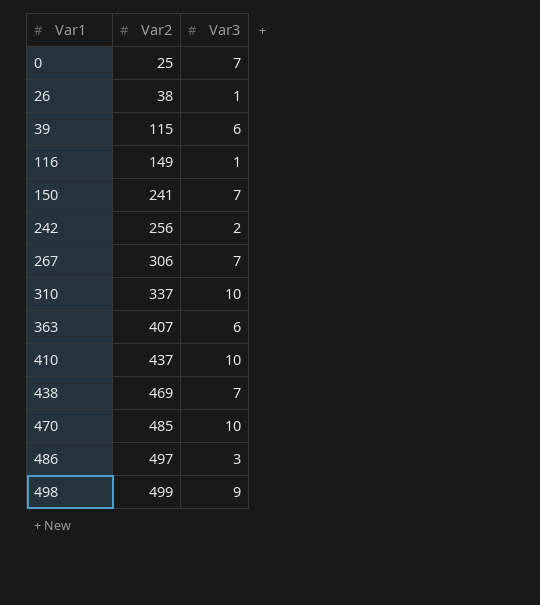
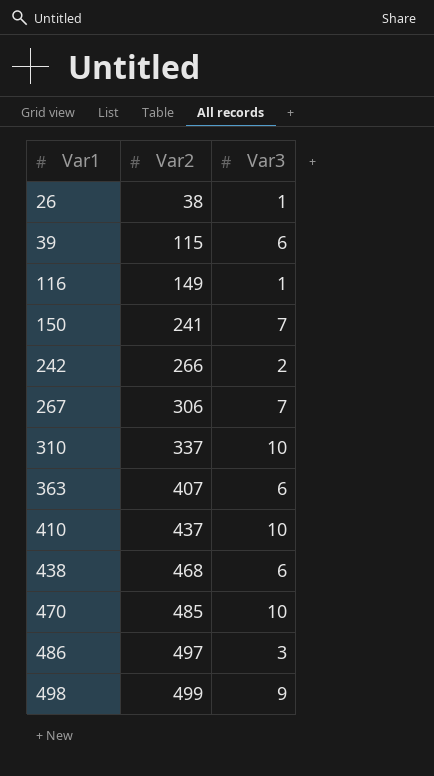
row 0: 25 | 7 -> none
242 | Var2: 256 -> 266
438 | Var2: 469 -> 468
438 | Var3: 7 -> 6

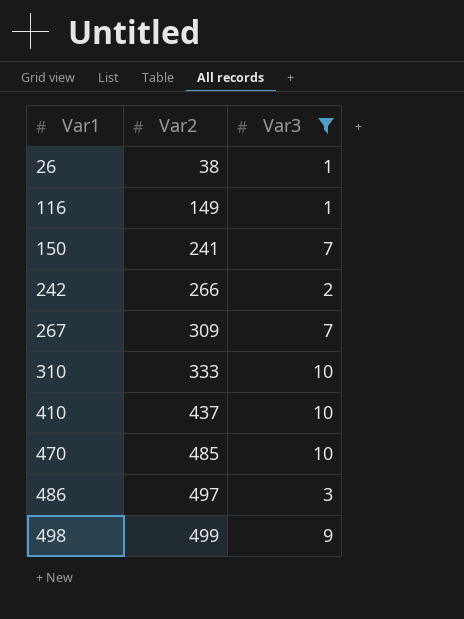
filter: none -> Var3 != 6
267 | Var2: 306 -> 309
310 | Var2: 337 -> 333

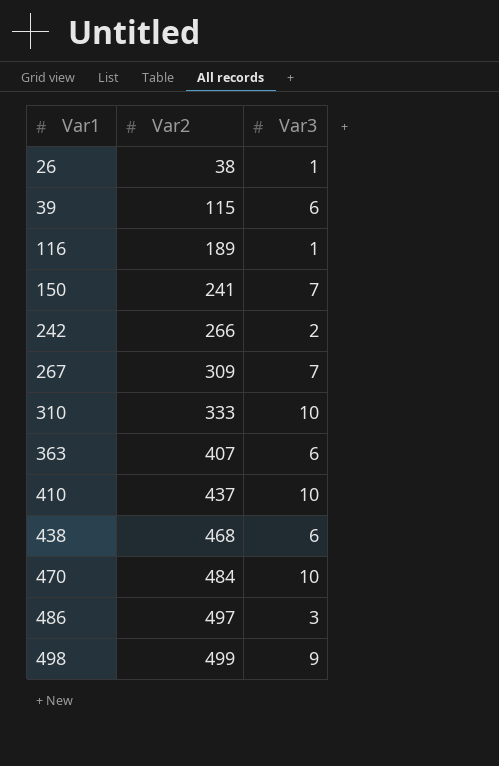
filter: Var3 != 6 -> none
116 | Var2: 149 -> 189
470 | Var2: 485 -> 484

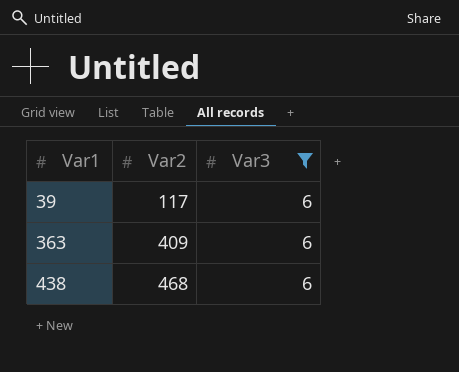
filter: none -> Var3 = 6
39 | Var2: 115 -> 117
363 | Var2: 407 -> 409

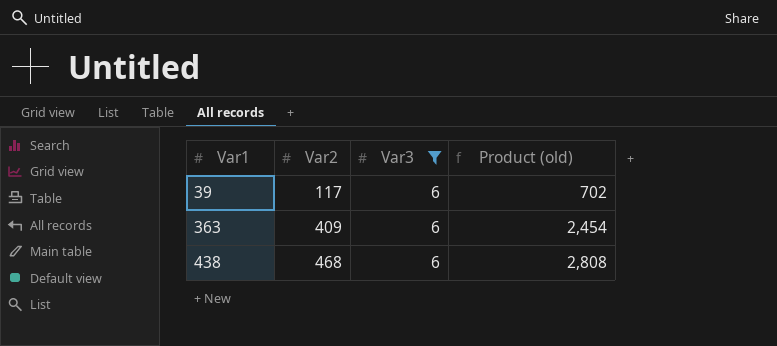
column Product (old) | formula: none -> [Var2] * [Var3]

